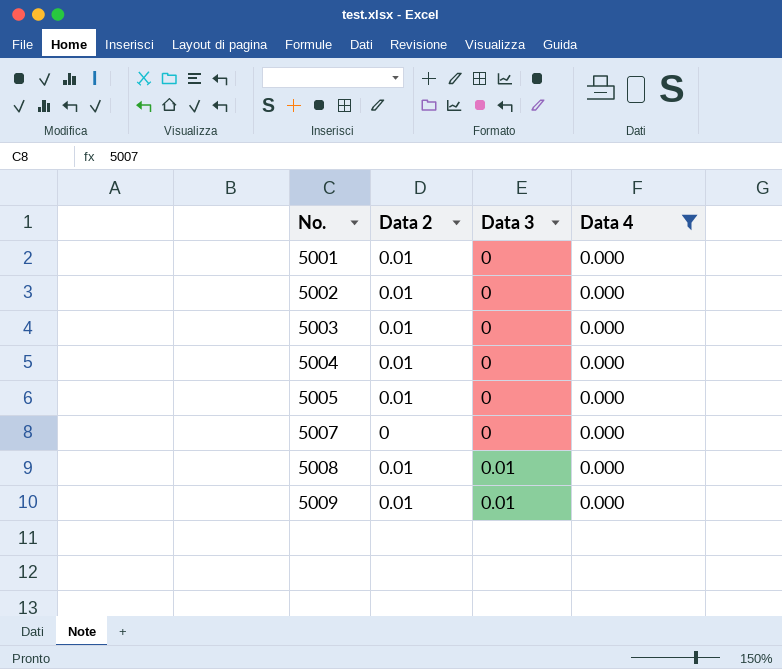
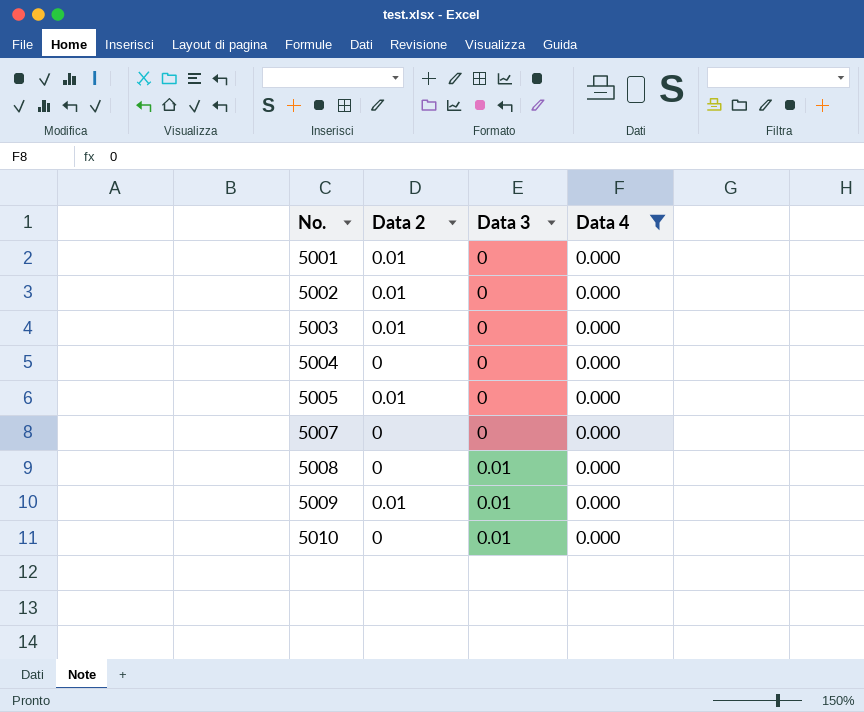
5004 | Data 2: 0.01 -> 0
5008 | Data 2: 0.01 -> 0
row 5010: none -> 0 | 0.01 | 0.000

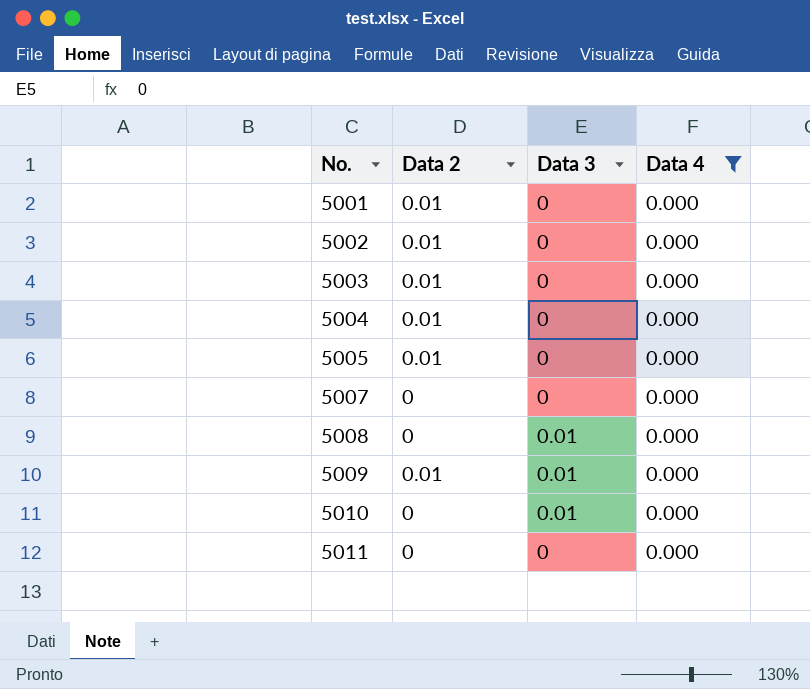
5004 | Data 2: 0 -> 0.01
row 5011: none -> 0 | 0 | 0.000

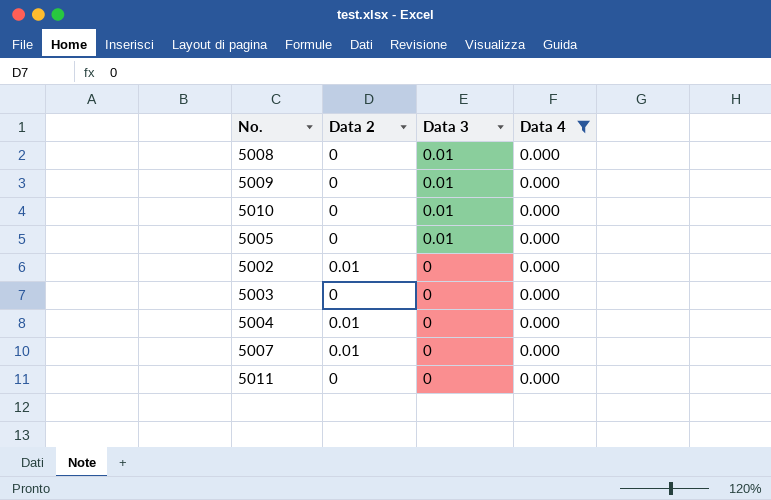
row order: No. ascending -> Data 3 descending
row 5001: 0.01 | 0 | 0.000 -> none
5009 | Data 2: 0.01 -> 0
5005 | Data 2: 0.01 -> 0
5005 | Data 3: 0 -> 0.01
5003 | Data 2: 0.01 -> 0
5007 | Data 2: 0 -> 0.01

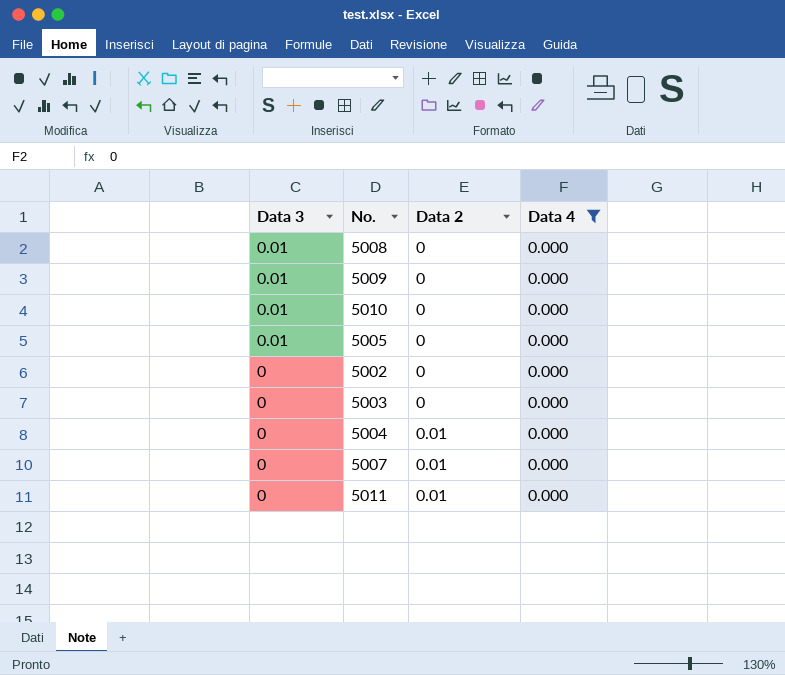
column Data 3 | position: 3 -> 1
5002 | Data 2: 0.01 -> 0
5011 | Data 2: 0 -> 0.01

